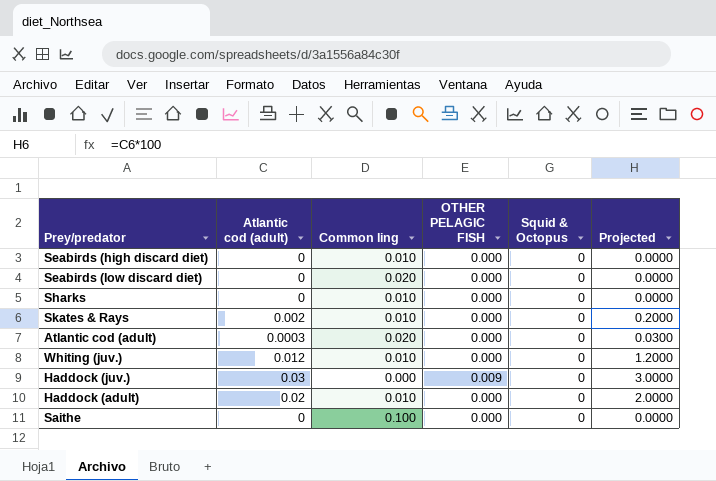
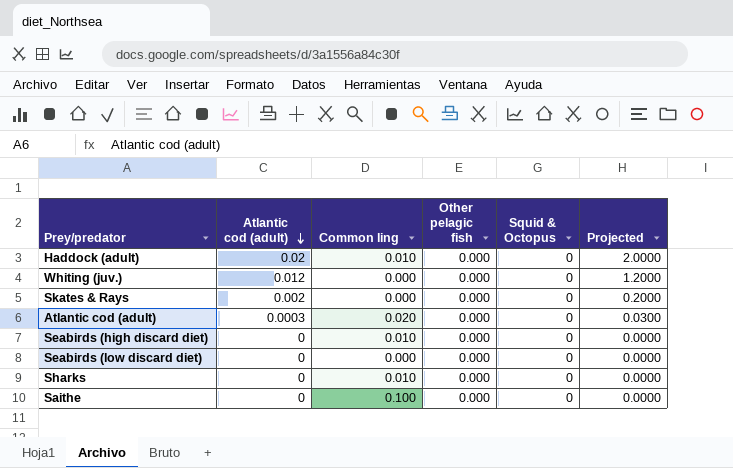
row order: none -> Atlantic cod (adult) descending
column name: OTHER PELAGIC FISH -> Other pelagic fish
row Haddock (juv.): 0.03 | 0.000 | 0.009 | 0 | 3.0000 -> none
Whiting (juv.) | Common ling: 0.010 -> 0.000
Skates & Rays | Common ling: 0.010 -> 0.000
Seabirds (low discard diet) | Common ling: 0.020 -> 0.000

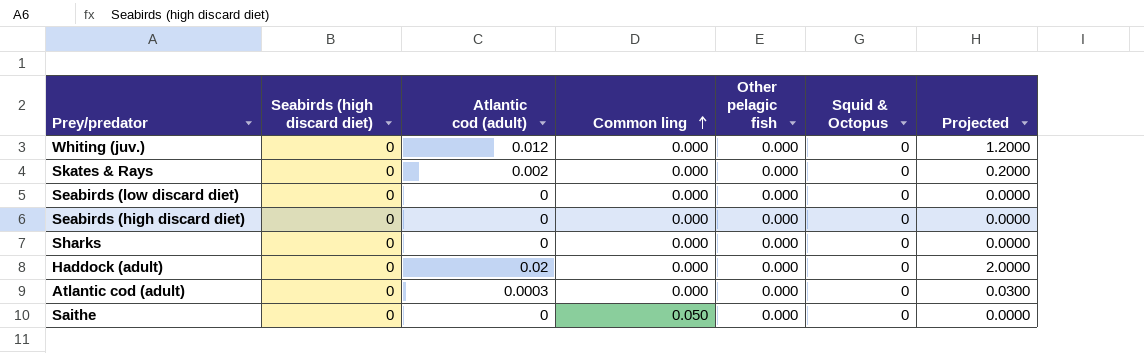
row order: Atlantic cod (adult) descending -> Common ling ascending
column Seabirds (high discard diet) | position: none -> 2
Seabirds (high discard diet) | Common ling: 0.010 -> 0.000
Sharks | Common ling: 0.010 -> 0.000
Haddock (adult) | Common ling: 0.010 -> 0.000
Atlantic cod (adult) | Common ling: 0.020 -> 0.000
Saithe | Common ling: 0.100 -> 0.050

